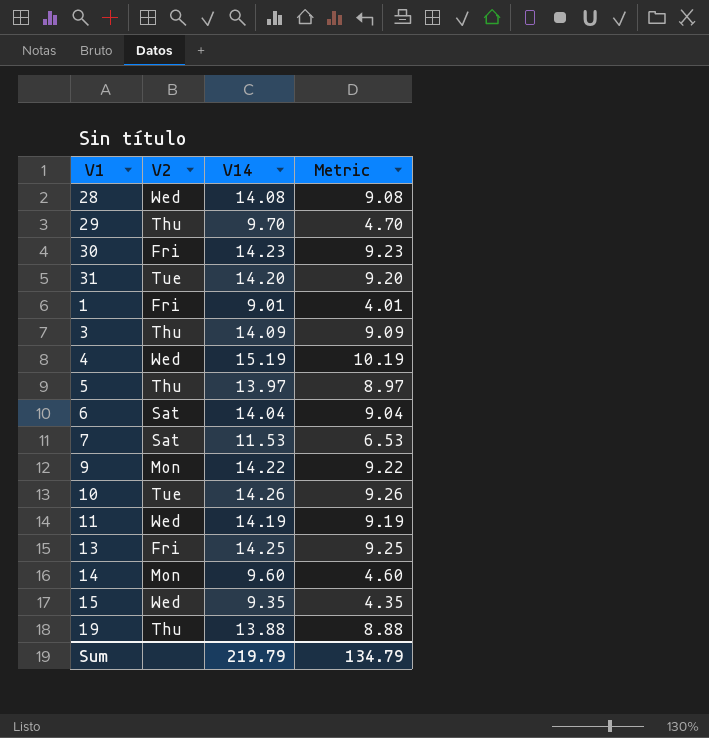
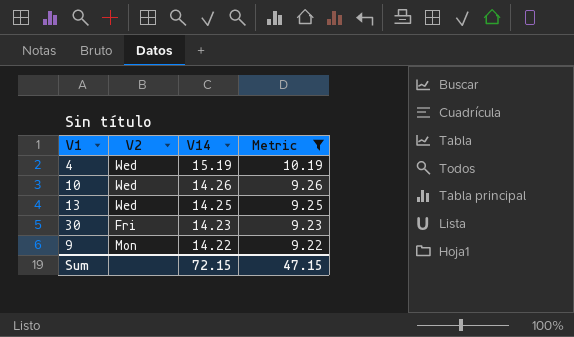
filter: none -> Metric >= 9.22
row order: none -> V14 descending
10 | V2: Tue -> Wed
13 | V2: Fri -> Wed
Sum | V14: 219.79 -> 72.15
Sum | Metric: 134.79 -> 47.15

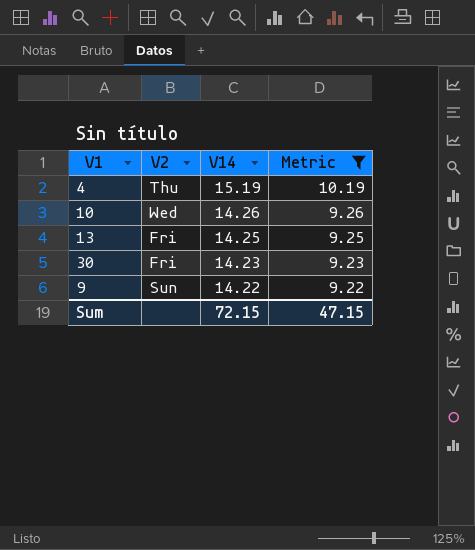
4 | V2: Wed -> Thu
13 | V2: Wed -> Fri
9 | V2: Mon -> Sun

